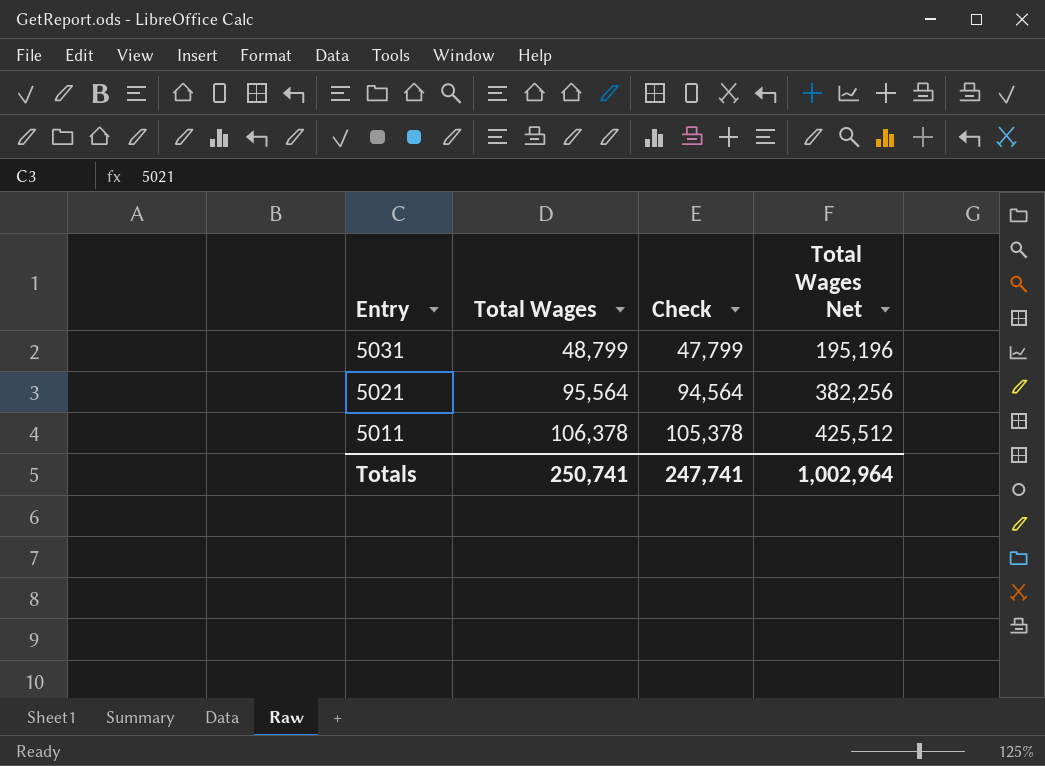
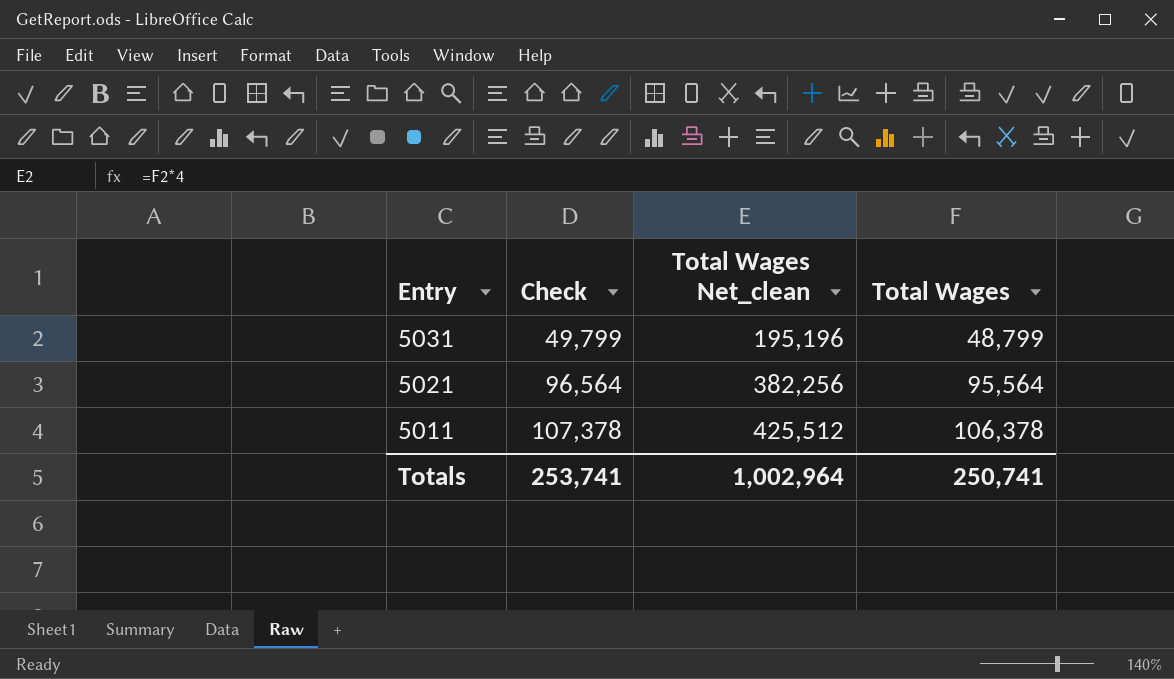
column Check | formula: [Total Wages] - 1000 -> [Total Wages] + 1000
column name: Total Wages Net -> Total Wages Net_clean
column Total Wages | position: 2 -> 4
Totals | Check: 247,741 -> 253,741

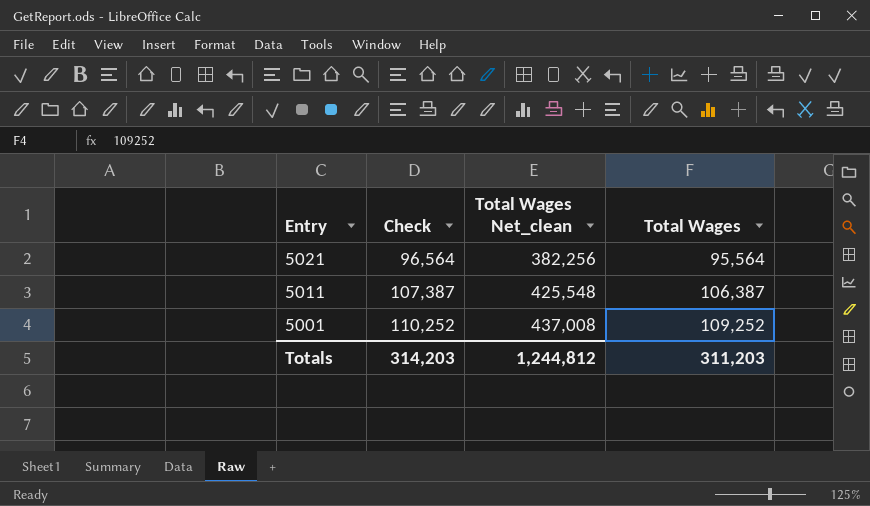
row 5031: 49,799 | 195,196 | 48,799 -> none
5011 | Check: 107,378 -> 107,387
5011 | Total Wages Net_clean: 425,512 -> 425,548
5011 | Total Wages: 106,378 -> 106,387
row 5001: none -> 110,252 | 437,008 | 109,252
Totals | Check: 253,741 -> 314,203
Totals | Total Wages Net_clean: 1,002,964 -> 1,244,812
Totals | Total Wages: 250,741 -> 311,203

